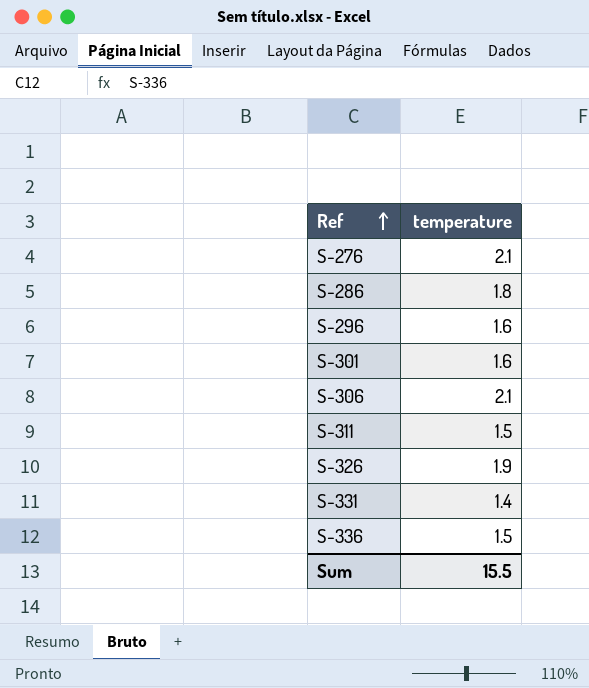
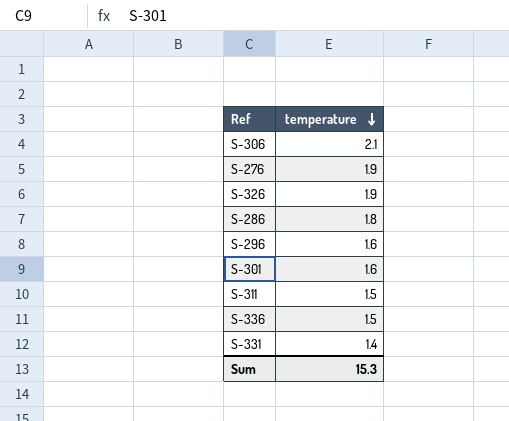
row order: Ref ascending -> temperature descending
S-276 | temperature: 2.1 -> 1.9
Sum | temperature: 15.5 -> 15.3

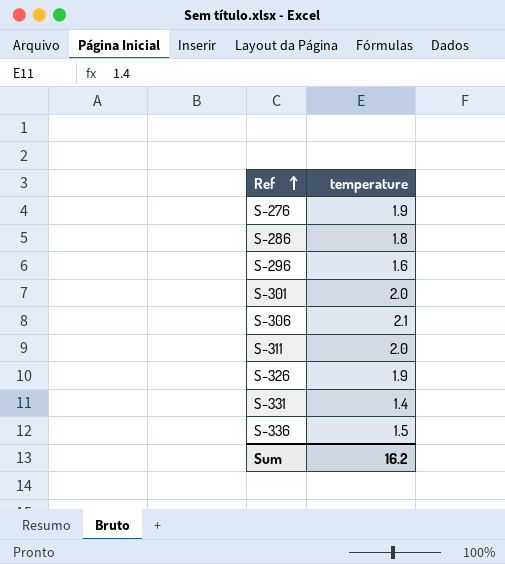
row order: temperature descending -> Ref ascending
S-301 | temperature: 1.6 -> 2.0
S-311 | temperature: 1.5 -> 2.0
Sum | temperature: 15.3 -> 16.2

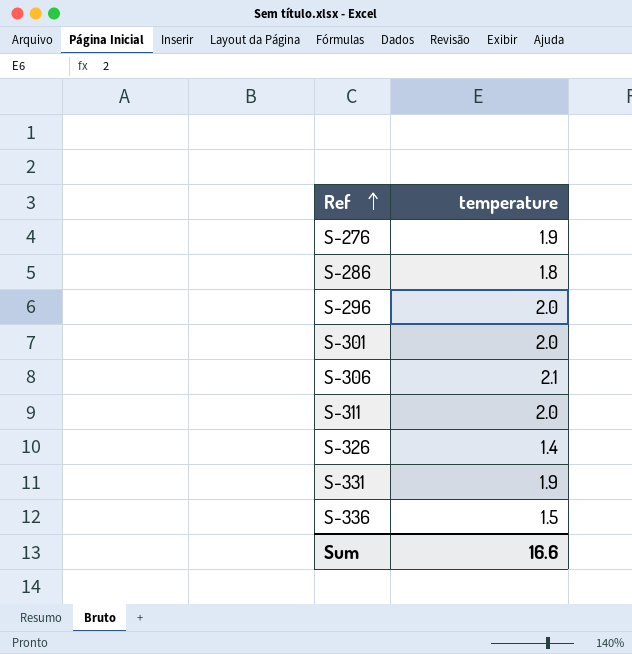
S-296 | temperature: 1.6 -> 2.0
S-326 | temperature: 1.9 -> 1.4
S-331 | temperature: 1.4 -> 1.9
Sum | temperature: 16.2 -> 16.6

